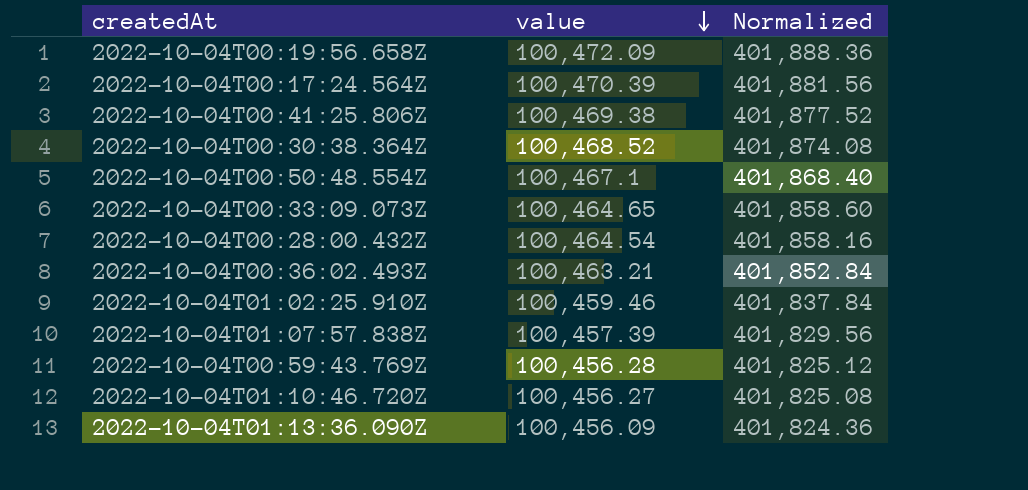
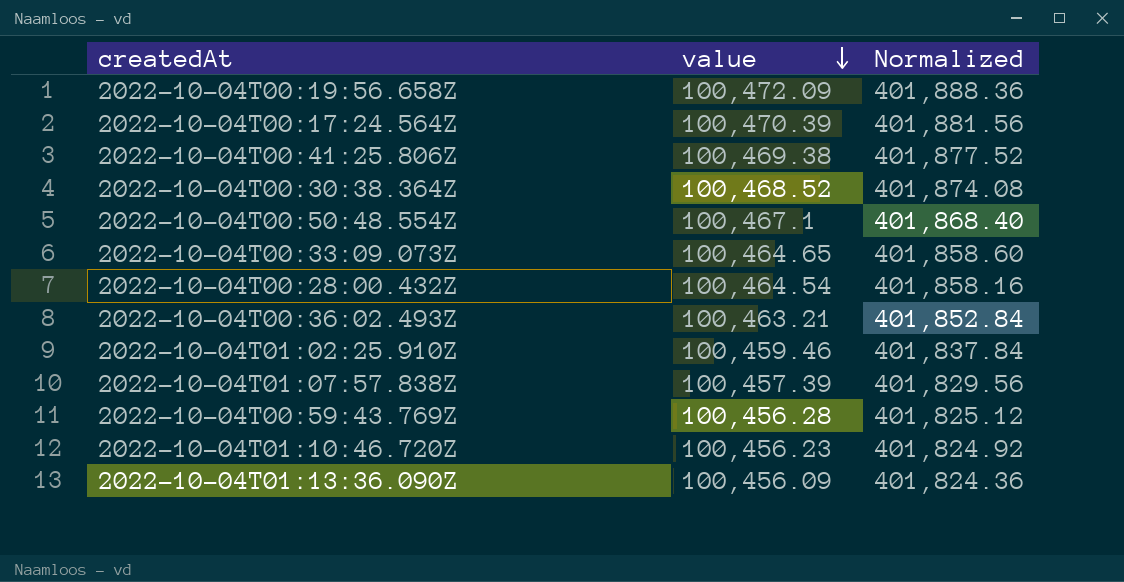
2022-10-04T01:10:46.720Z | value: 100,456.27 -> 100,456.23
2022-10-04T01:10:46.720Z | Normalized: 401,825.08 -> 401,824.92

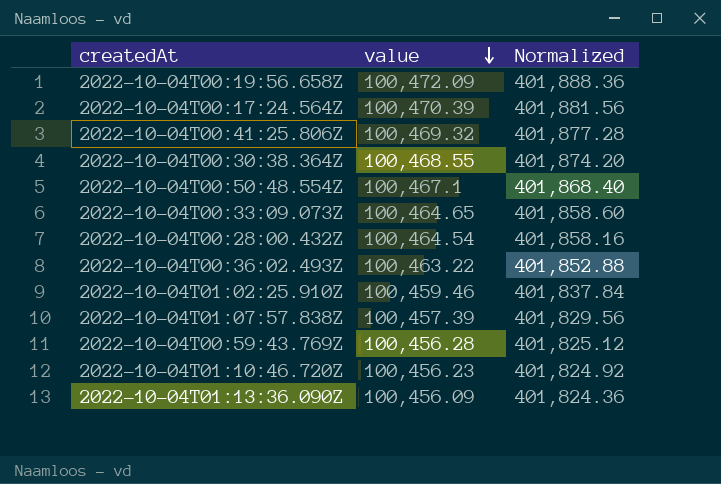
2022-10-04T00:41:25.806Z | value: 100,469.38 -> 100,469.32
2022-10-04T00:41:25.806Z | Normalized: 401,877.52 -> 401,877.28
2022-10-04T00:30:38.364Z | value: 100,468.52 -> 100,468.55
2022-10-04T00:30:38.364Z | Normalized: 401,874.08 -> 401,874.20
2022-10-04T00:36:02.493Z | value: 100,463.21 -> 100,463.22
2022-10-04T00:36:02.493Z | Normalized: 401,852.84 -> 401,852.88

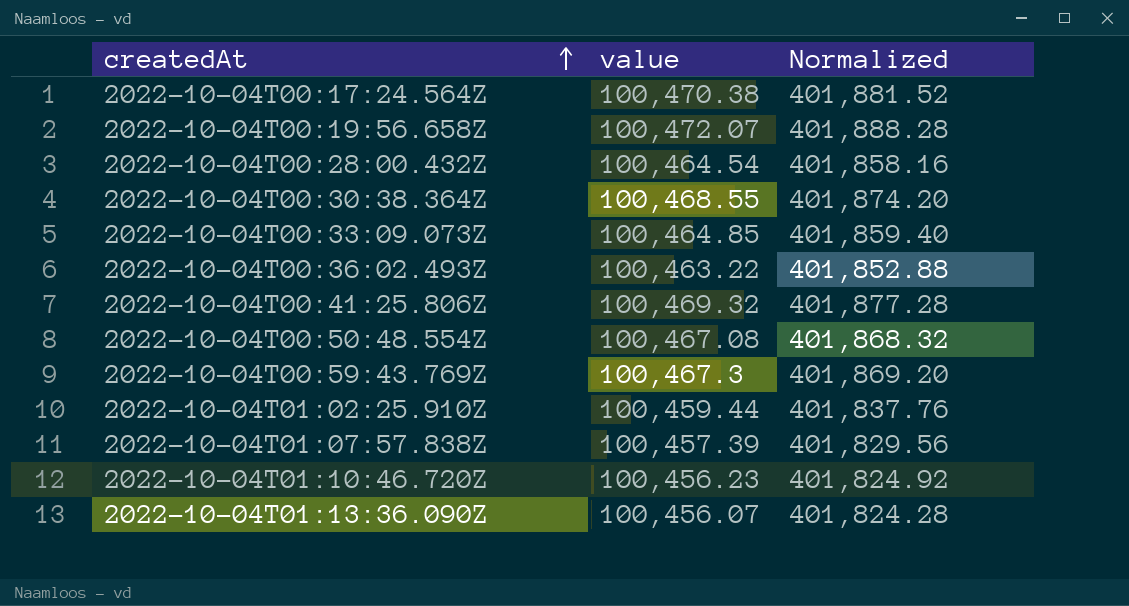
row order: value descending -> createdAt ascending
2022-10-04T00:17:24.564Z | value: 100,470.39 -> 100,470.38
2022-10-04T00:17:24.564Z | Normalized: 401,881.56 -> 401,881.52
2022-10-04T00:19:56.658Z | value: 100,472.09 -> 100,472.07
2022-10-04T00:19:56.658Z | Normalized: 401,888.36 -> 401,888.28
2022-10-04T00:33:09.073Z | value: 100,464.65 -> 100,464.85
2022-10-04T00:33:09.073Z | Normalized: 401,858.60 -> 401,859.40
2022-10-04T00:50:48.554Z | value: 100,467.1 -> 100,467.08
2022-10-04T00:50:48.554Z | Normalized: 401,868.40 -> 401,868.32
2022-10-04T00:59:43.769Z | value: 100,456.28 -> 100,467.3
2022-10-04T00:59:43.769Z | Normalized: 401,825.12 -> 401,869.20
2022-10-04T01:02:25.910Z | value: 100,459.46 -> 100,459.44
2022-10-04T01:02:25.910Z | Normalized: 401,837.84 -> 401,837.76
2022-10-04T01:13:36.090Z | value: 100,456.09 -> 100,456.07
2022-10-04T01:13:36.090Z | Normalized: 401,824.36 -> 401,824.28

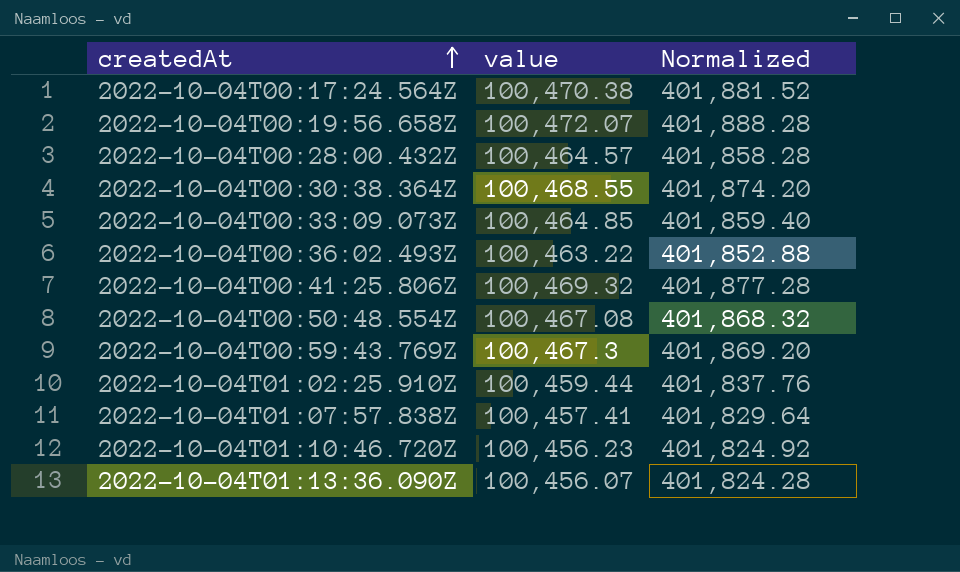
2022-10-04T00:28:00.432Z | value: 100,464.54 -> 100,464.57
2022-10-04T00:28:00.432Z | Normalized: 401,858.16 -> 401,858.28
2022-10-04T01:07:57.838Z | value: 100,457.39 -> 100,457.41
2022-10-04T01:07:57.838Z | Normalized: 401,829.56 -> 401,829.64

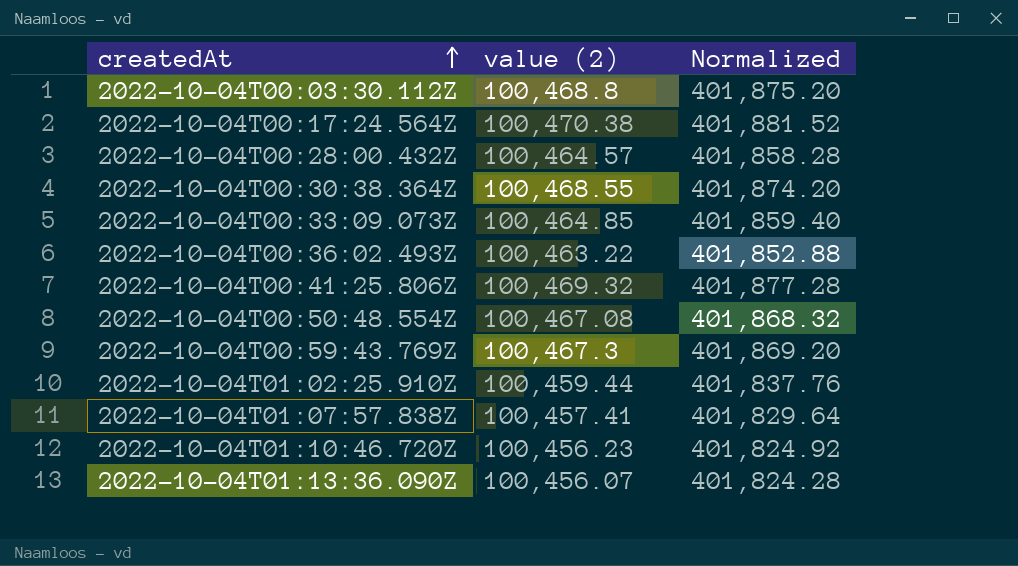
column name: value -> value (2)
row 2022-10-04T00:19:56.658Z: 100,472.07 | 401,888.28 -> none
row 2022-10-04T00:03:30.112Z: none -> 100,468.8 | 401,875.20

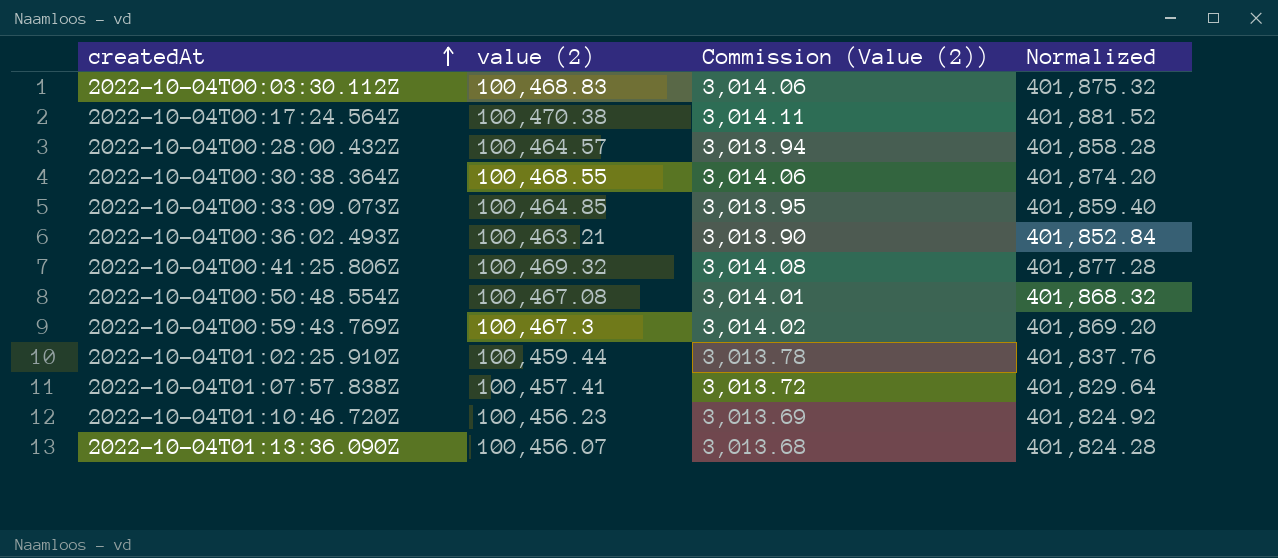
column Commission (Value (2)) | formula: none -> [value (2)] * 0.03
2022-10-04T00:03:30.112Z | value (2): 100,468.8 -> 100,468.83
2022-10-04T00:03:30.112Z | Normalized: 401,875.20 -> 401,875.32
2022-10-04T00:36:02.493Z | value (2): 100,463.22 -> 100,463.21
2022-10-04T00:36:02.493Z | Normalized: 401,852.88 -> 401,852.84

